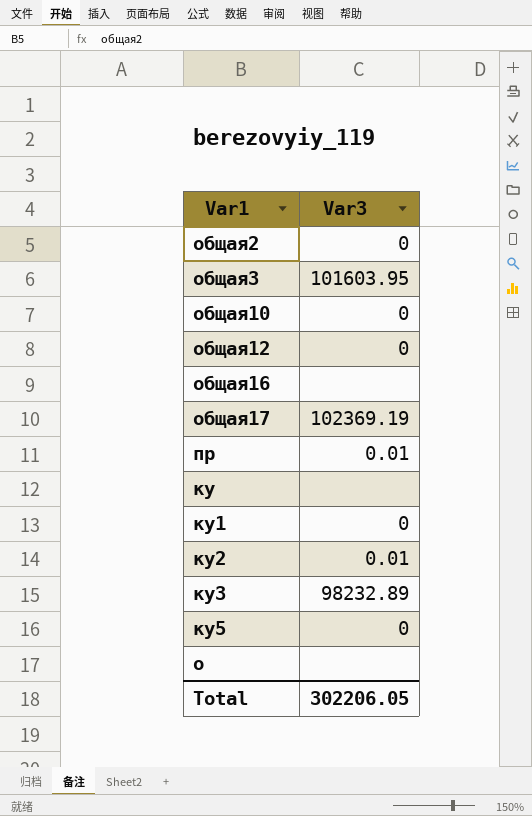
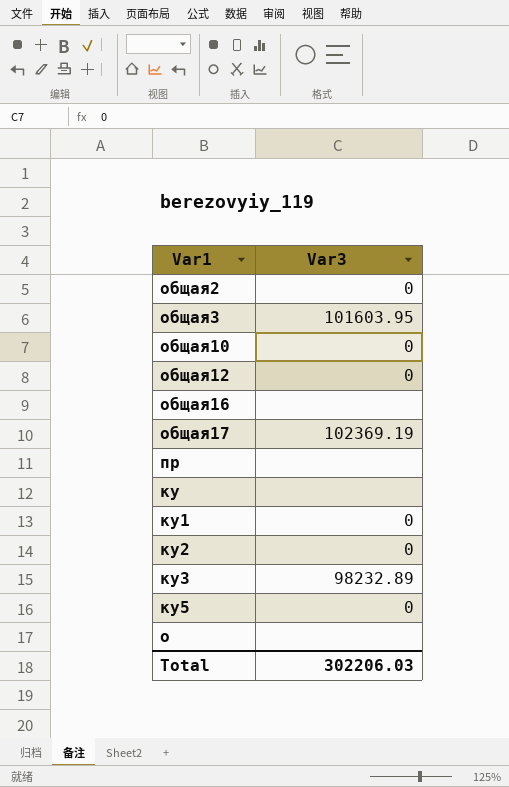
пр | Var3: 0.01 -> none
ку2 | Var3: 0.01 -> 0
Total | Var3: 302206.05 -> 302206.03

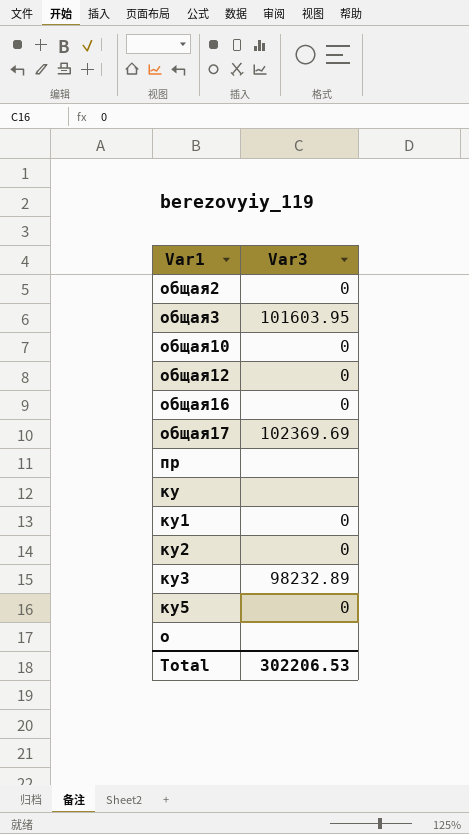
общая16 | Var3: none -> 0
общая17 | Var3: 102369.19 -> 102369.69
Total | Var3: 302206.03 -> 302206.53

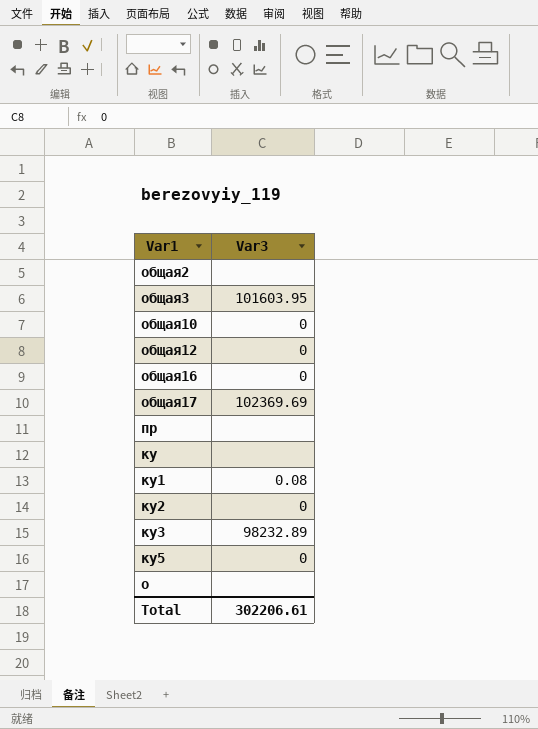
общая2 | Var3: 0 -> none
ку1 | Var3: 0 -> 0.08
Total | Var3: 302206.53 -> 302206.61

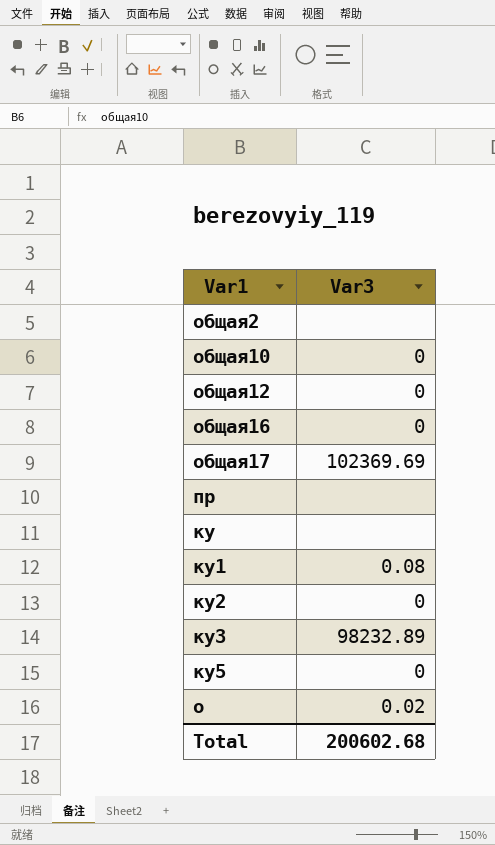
row общая3: 101603.95 -> none
о | Var3: none -> 0.02
Total | Var3: 302206.61 -> 200602.68

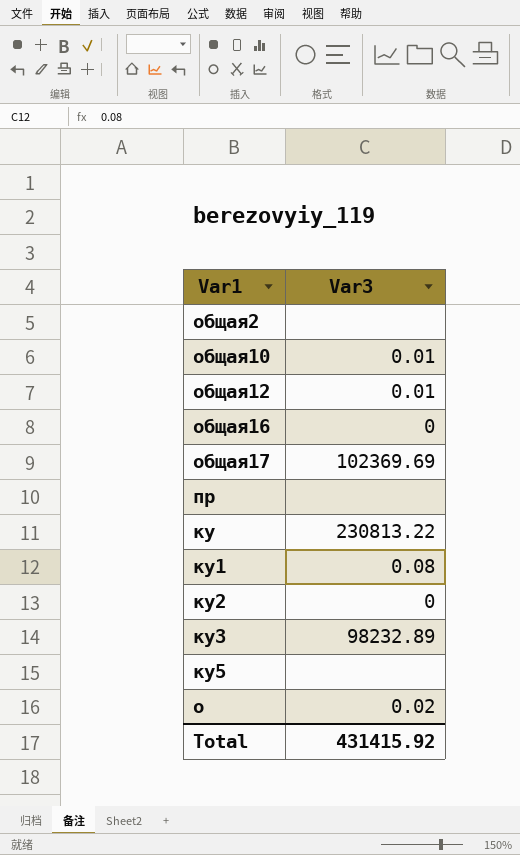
общая10 | Var3: 0 -> 0.01
общая12 | Var3: 0 -> 0.01
ку | Var3: none -> 230813.22
ку5 | Var3: 0 -> none
Total | Var3: 200602.68 -> 431415.92

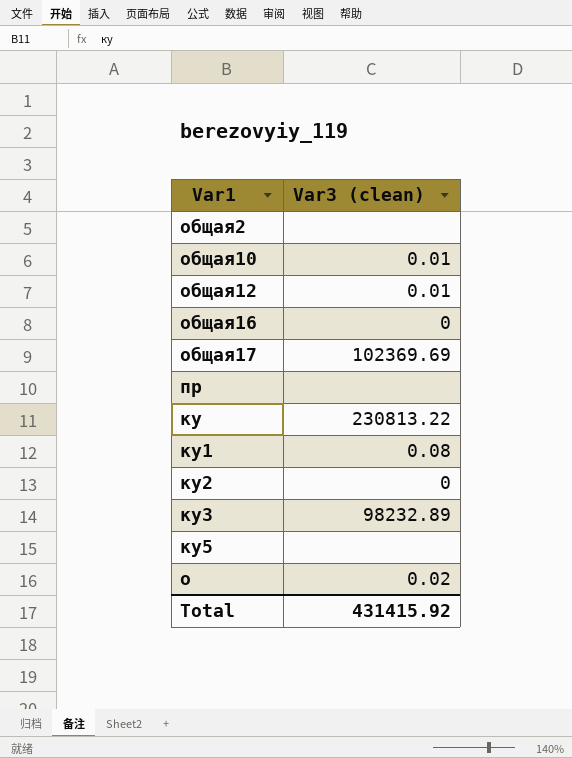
column name: Var3 -> Var3 (clean)

